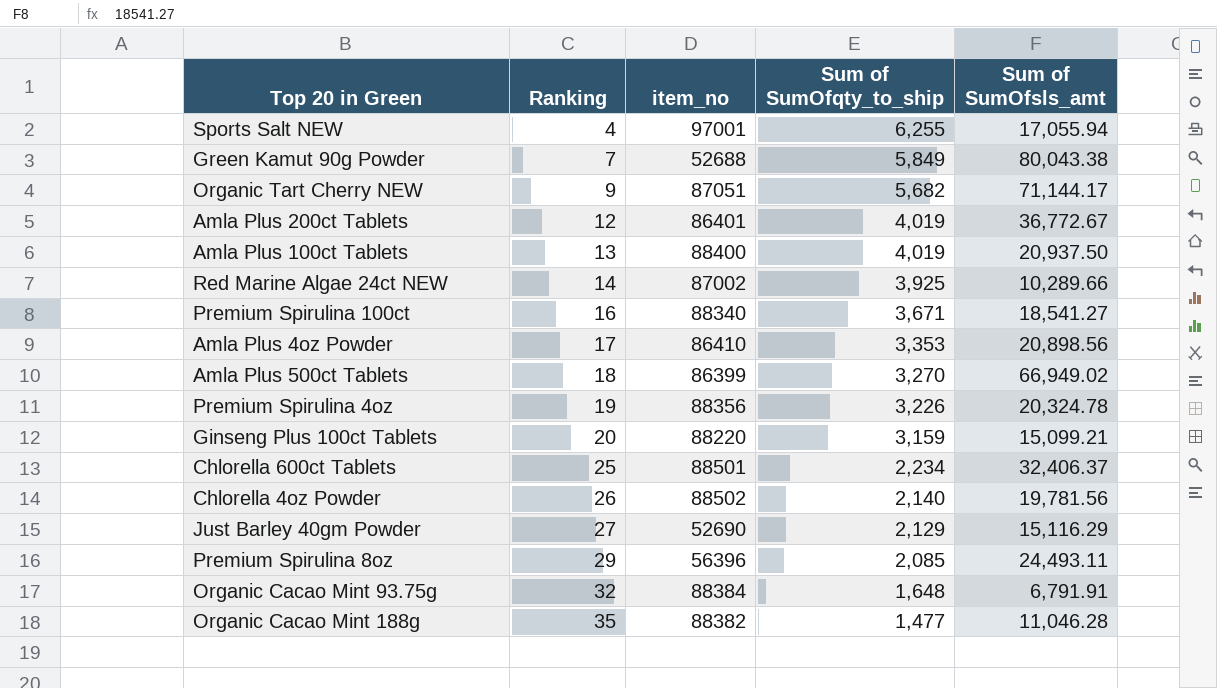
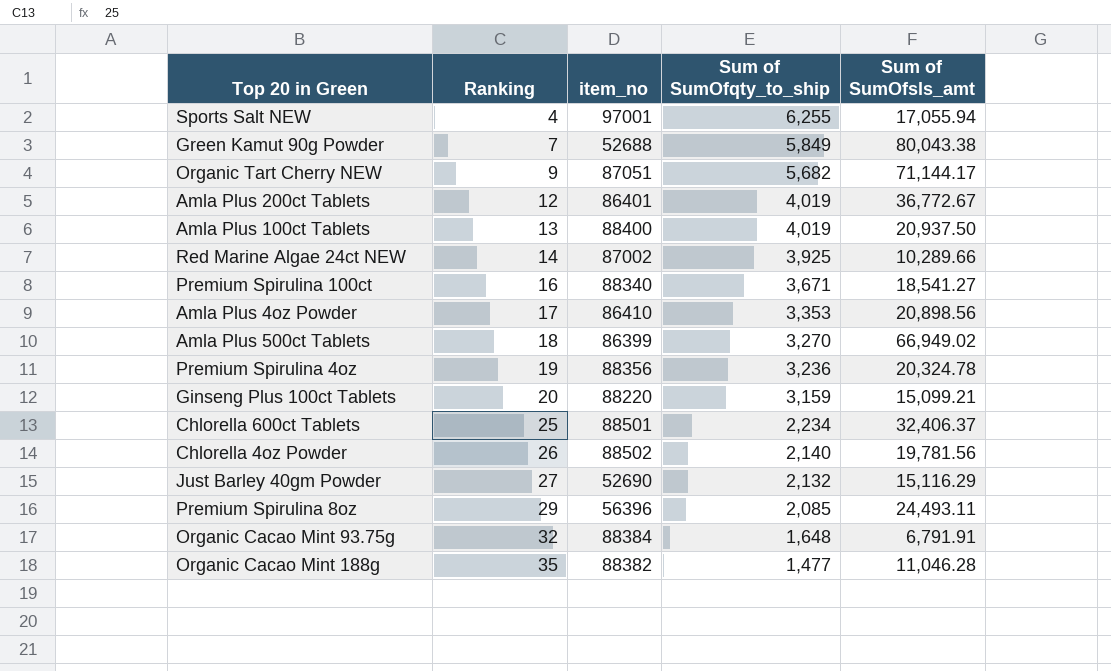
Premium Spirulina 4oz | Sum of SumOfqty_to_ship: 3,226 -> 3,236
Just Barley 40gm Powder | Sum of SumOfqty_to_ship: 2,129 -> 2,132

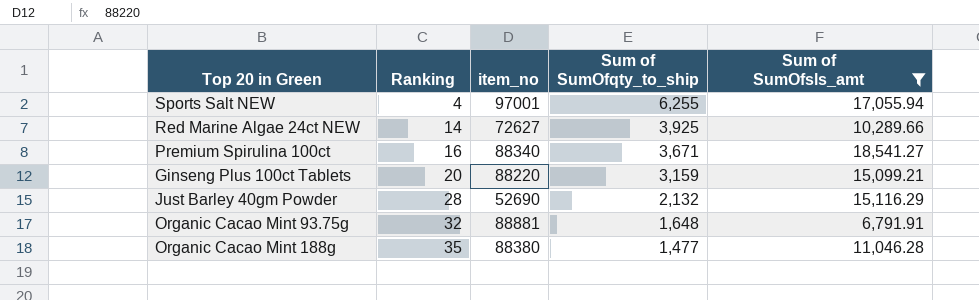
filter: none -> Sum of SumOfsls_amt <= 18,541.27
Red Marine Algae 24ct NEW | item_no: 87002 -> 72627
Just Barley 40gm Powder | Ranking: 27 -> 28
Organic Cacao Mint 93.75g | item_no: 88384 -> 88881
Organic Cacao Mint 188g | item_no: 88382 -> 88380

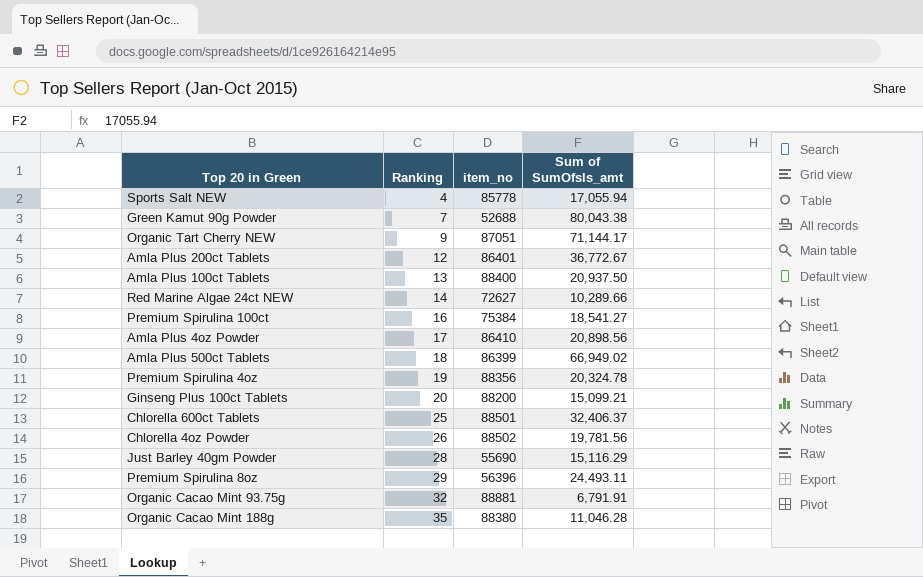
filter: Sum of SumOfsls_amt <= 18,541.27 -> none
column Sum of SumOfqty_to_ship | position: 4 -> none
Sports Salt NEW | item_no: 97001 -> 85778
Premium Spirulina 100ct | item_no: 88340 -> 75384
Ginseng Plus 100ct Tablets | item_no: 88220 -> 88200
Just Barley 40gm Powder | item_no: 52690 -> 55690

